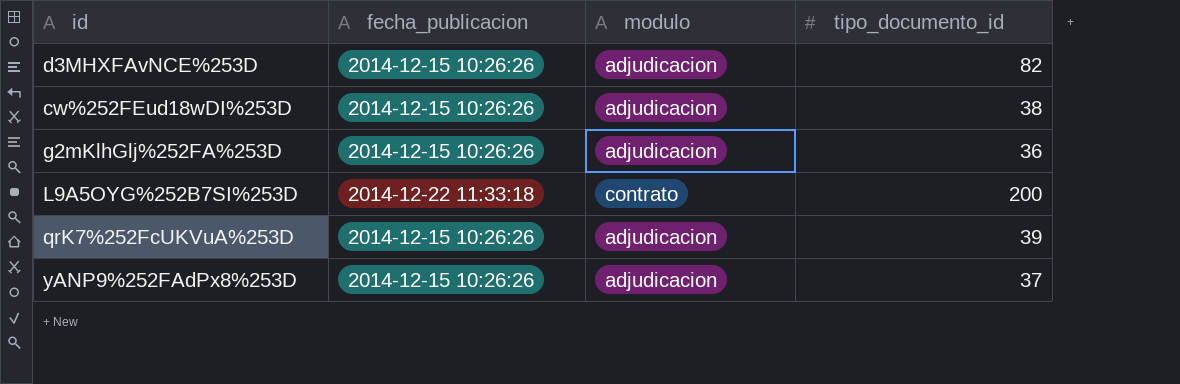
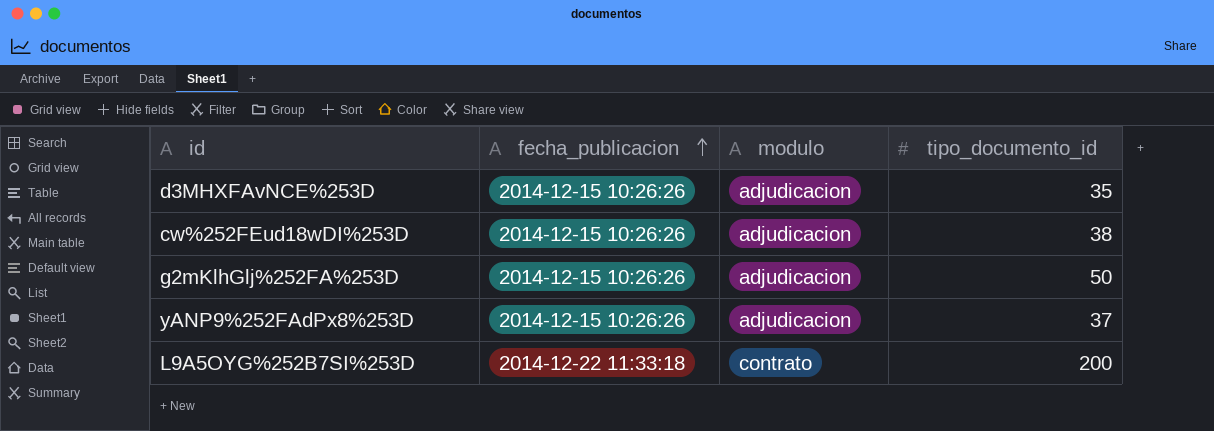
row order: none -> fecha_publicacion ascending
row qrK7%252FcUKVuA%253D: 2014-12-15 10:26:26 | adjudicacion | 39 -> none
d3MHXFAvNCE%253D | tipo_documento_id: 82 -> 35
g2mKlhGlj%252FA%253D | tipo_documento_id: 36 -> 50

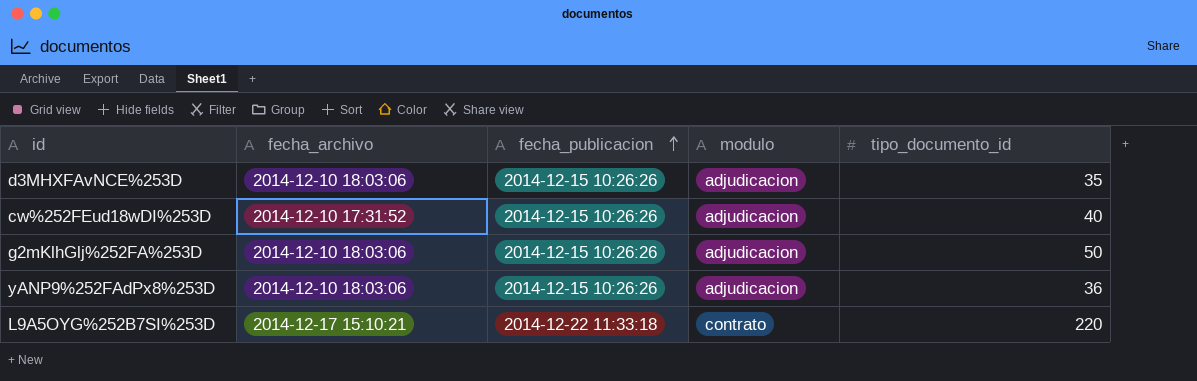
column fecha_archivo | position: none -> 2
cw%252FEud18wDI%253D | tipo_documento_id: 38 -> 40
yANP9%252FAdPx8%253D | tipo_documento_id: 37 -> 36
L9A5OYG%252B7SI%253D | tipo_documento_id: 200 -> 220

